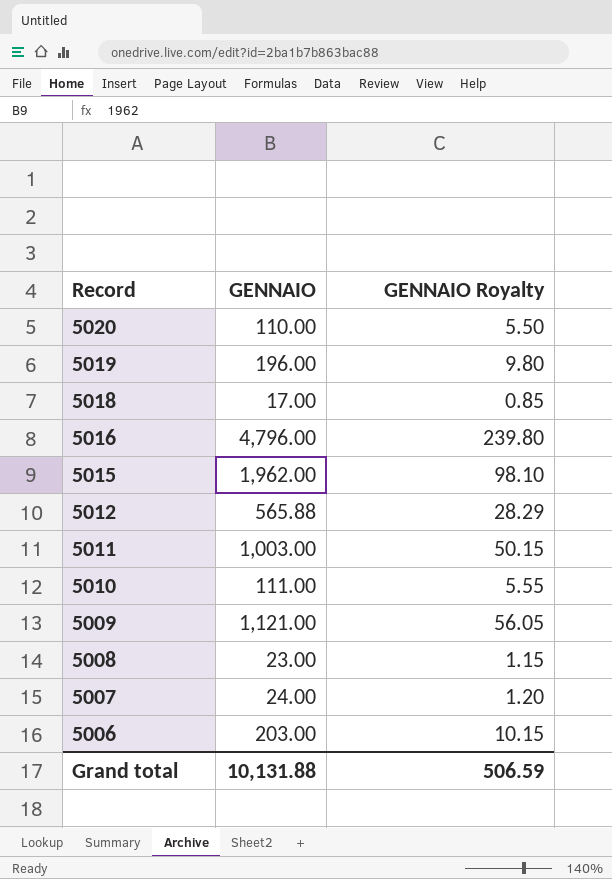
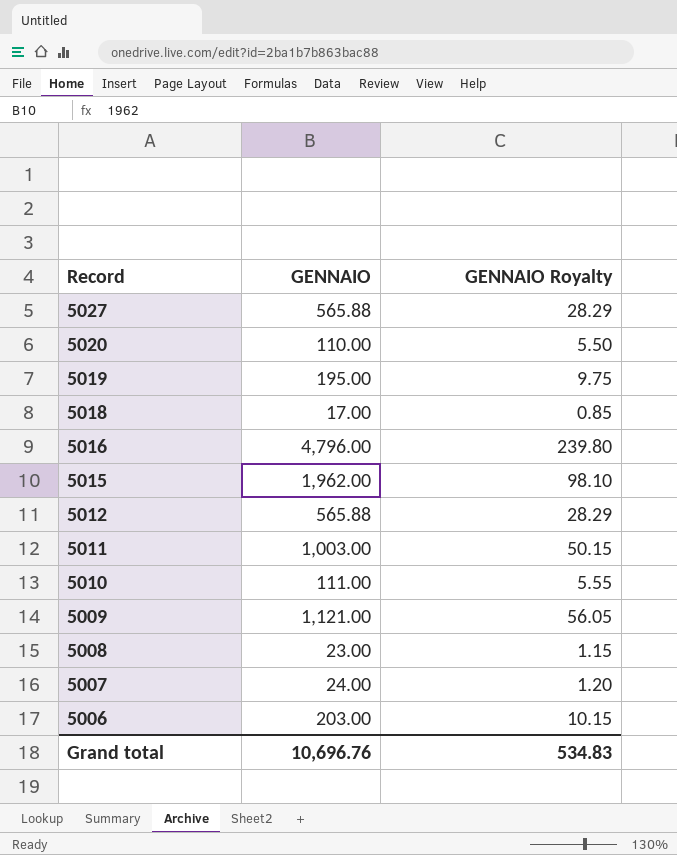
row 5027: none -> 565.88 | 28.29
5019 | GENNAIO: 196.00 -> 195.00
5019 | GENNAIO Royalty: 9.80 -> 9.75
Grand total | GENNAIO: 10,131.88 -> 10,696.76
Grand total | GENNAIO Royalty: 506.59 -> 534.83

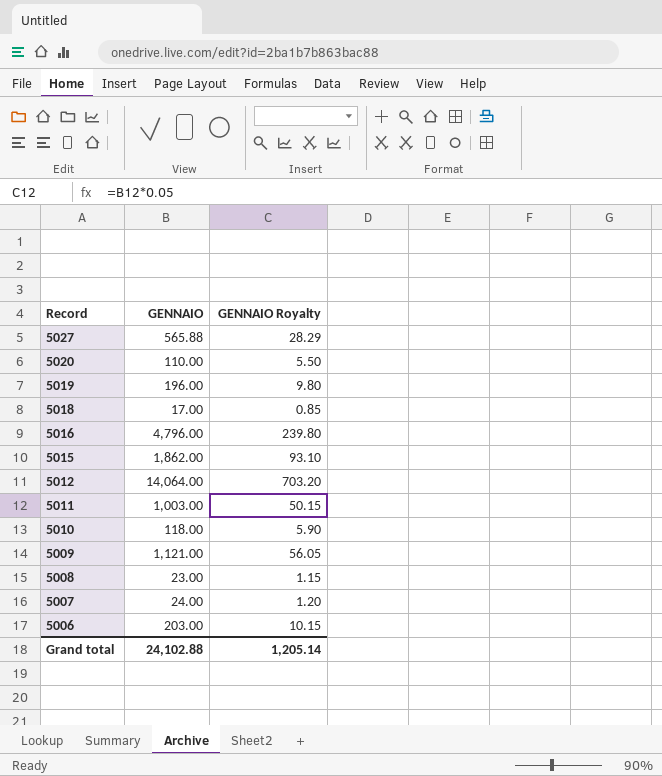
5019 | GENNAIO: 195.00 -> 196.00
5019 | GENNAIO Royalty: 9.75 -> 9.80
5015 | GENNAIO: 1,962.00 -> 1,862.00
5015 | GENNAIO Royalty: 98.10 -> 93.10
5012 | GENNAIO: 565.88 -> 14,064.00
5012 | GENNAIO Royalty: 28.29 -> 703.20
5010 | GENNAIO: 111.00 -> 118.00
5010 | GENNAIO Royalty: 5.55 -> 5.90
Grand total | GENNAIO: 10,696.76 -> 24,102.88
Grand total | GENNAIO Royalty: 534.83 -> 1,205.14

